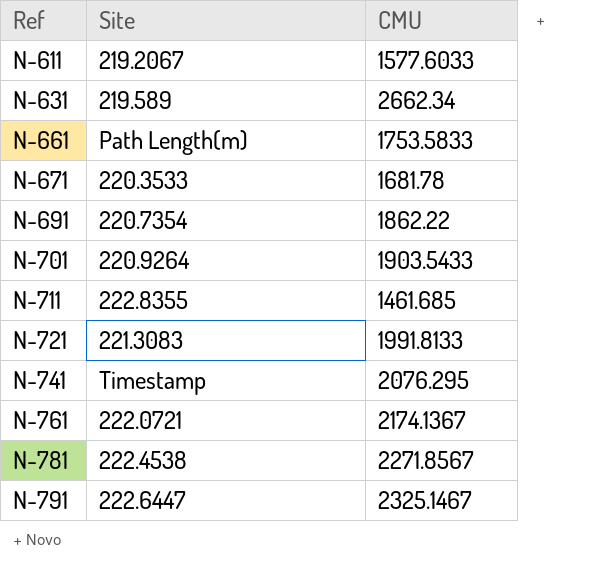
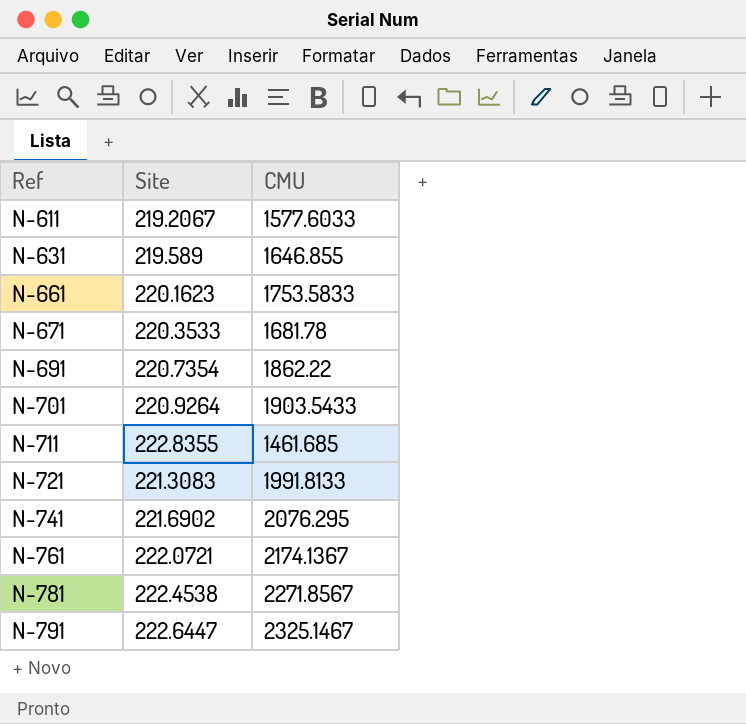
N-631 | CMU: 2662.34 -> 1646.855
N-661 | Site: Path Length(m) -> 220.1623
N-741 | Site: Timestamp -> 221.6902

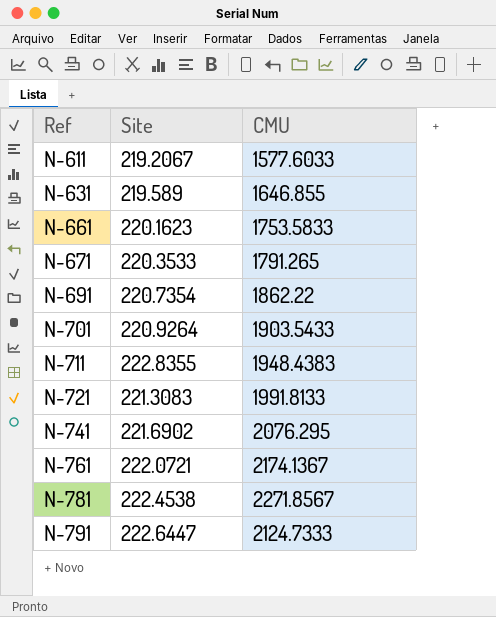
N-671 | CMU: 1681.78 -> 1791.265
N-711 | CMU: 1461.685 -> 1948.4383
N-791 | CMU: 2325.1467 -> 2124.7333

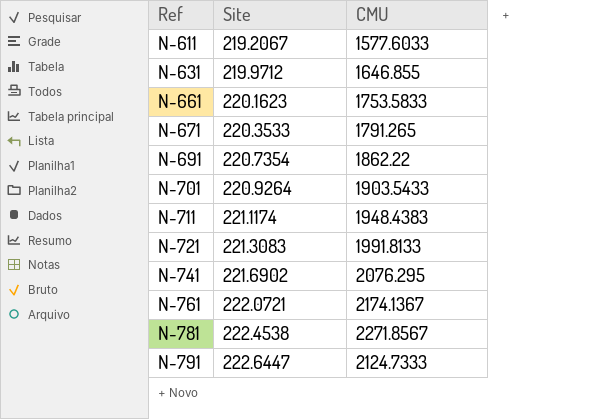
N-631 | Site: 219.589 -> 219.9712
N-711 | Site: 222.8355 -> 221.1174

